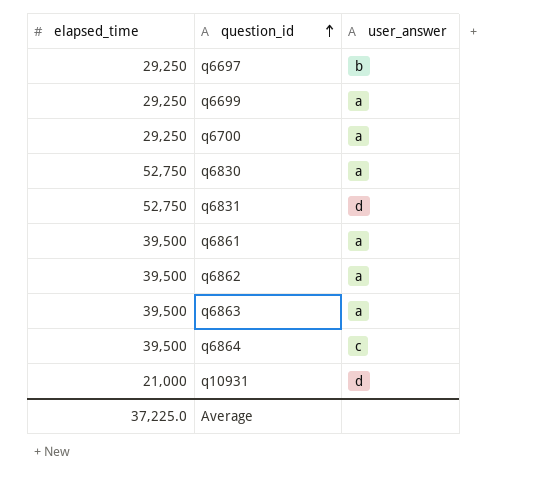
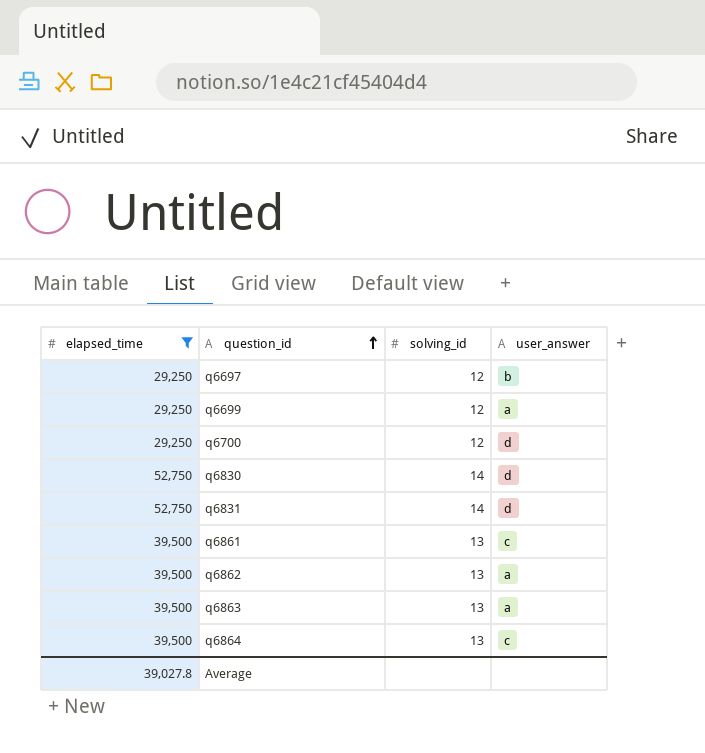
filter: none -> elapsed_time != 21,000
column solving_id | position: none -> 3
q6700 | user_answer: a -> d
q6830 | user_answer: a -> d
q6861 | user_answer: a -> c
Average | elapsed_time: 37,225.0 -> 39,027.8

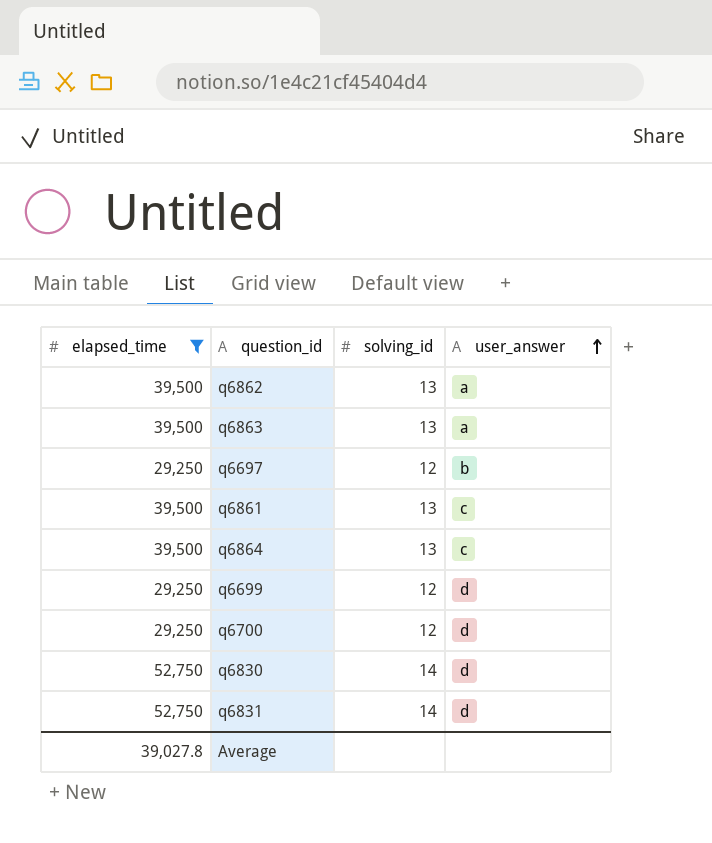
row order: question_id ascending -> user_answer ascending
q6699 | user_answer: a -> d

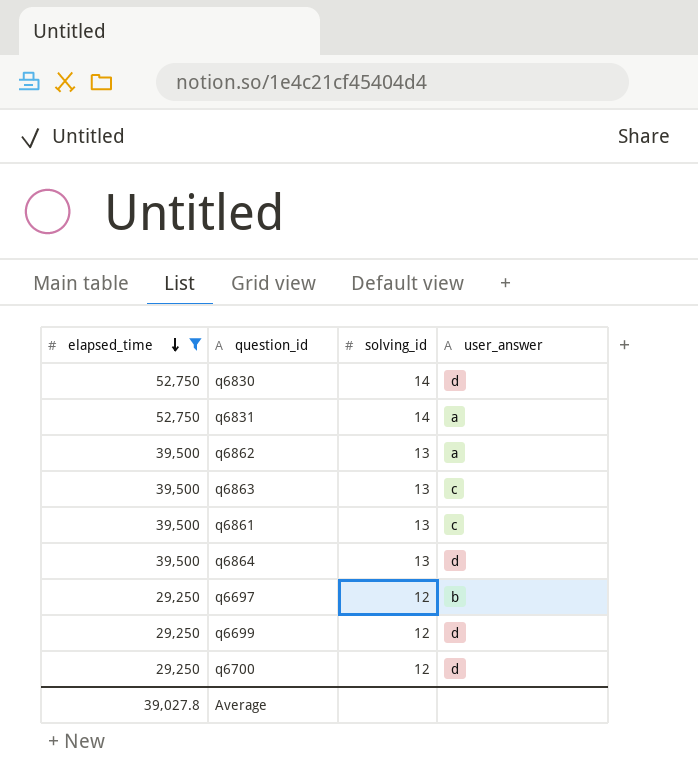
row order: user_answer ascending -> elapsed_time descending
q6831 | user_answer: d -> a
q6863 | user_answer: a -> c
q6864 | user_answer: c -> d

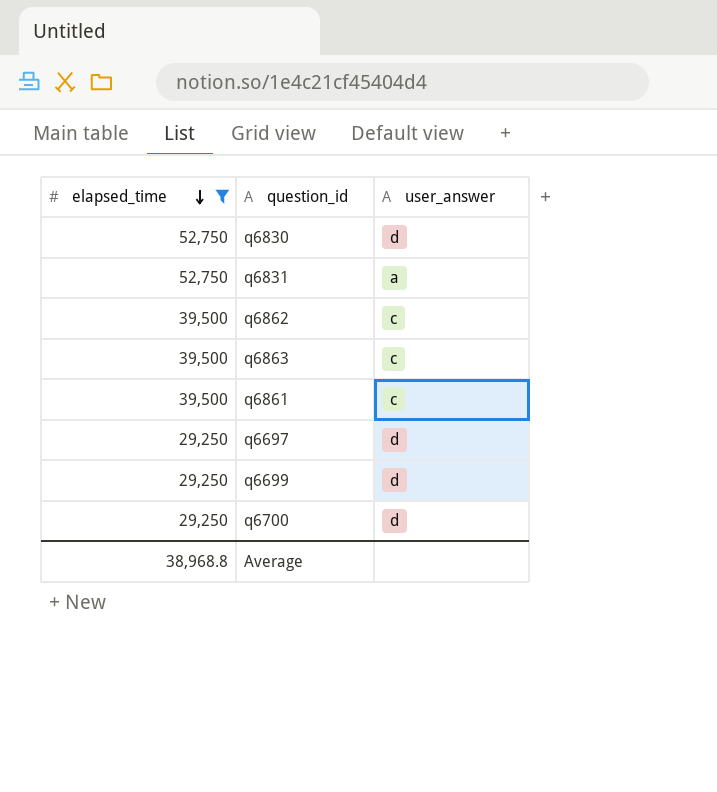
column solving_id | position: 3 -> none
row q6864: 39,500 | 13 | d -> none
q6862 | user_answer: a -> c
q6697 | user_answer: b -> d
Average | elapsed_time: 39,027.8 -> 38,968.8

